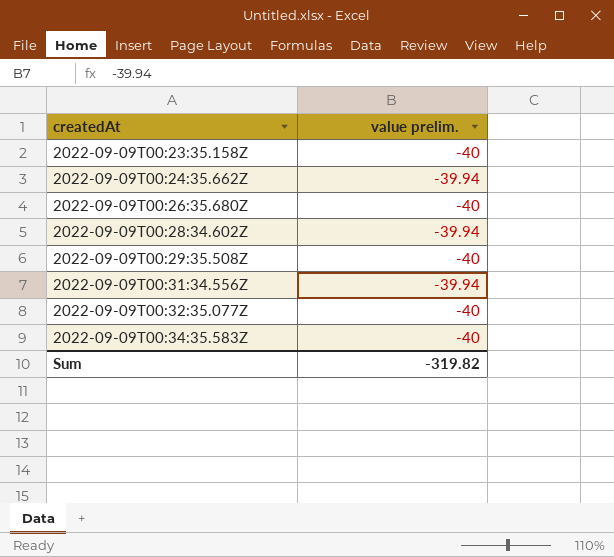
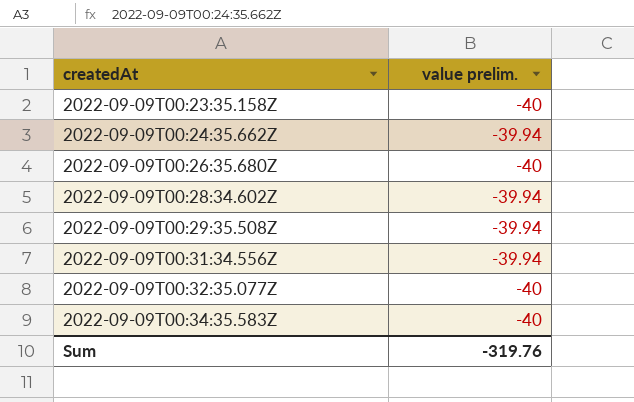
2022-09-09T00:29:35.508Z | value prelim.: -40 -> -39.94
Sum | value prelim.: -319.82 -> -319.76

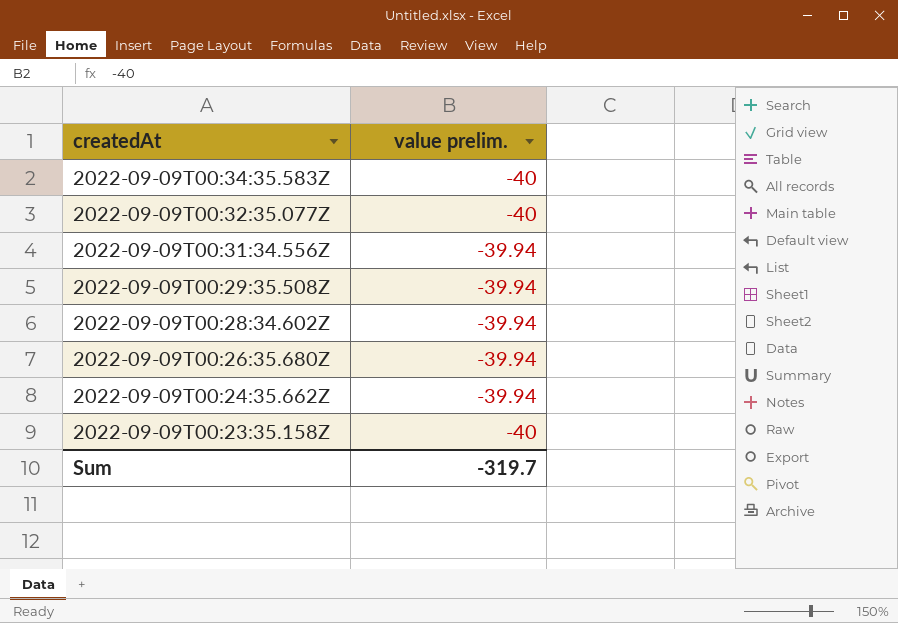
row order: createdAt ascending -> createdAt descending
2022-09-09T00:26:35.680Z | value prelim.: -40 -> -39.94
Sum | value prelim.: -319.76 -> -319.7

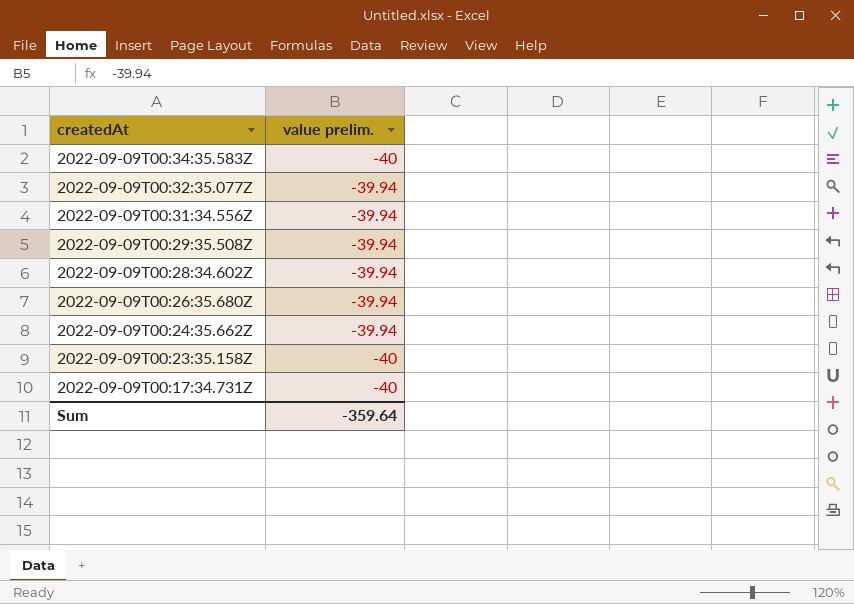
2022-09-09T00:32:35.077Z | value prelim.: -40 -> -39.94
row 2022-09-09T00:17:34.731Z: none -> -40
Sum | value prelim.: -319.7 -> -359.64

